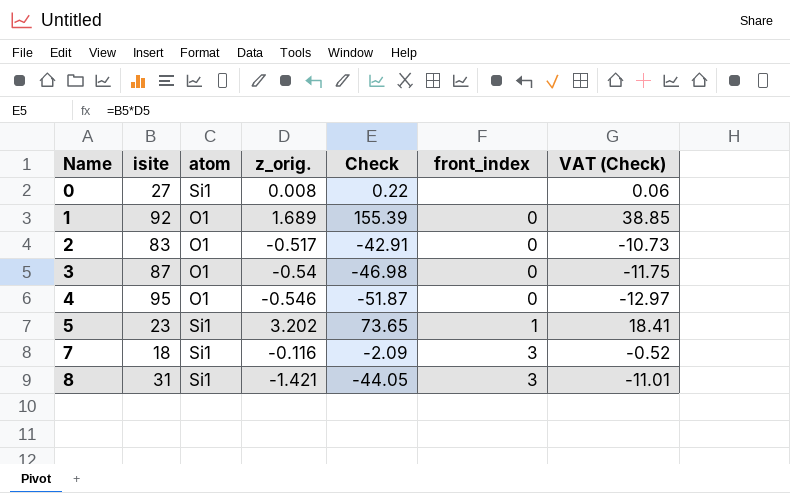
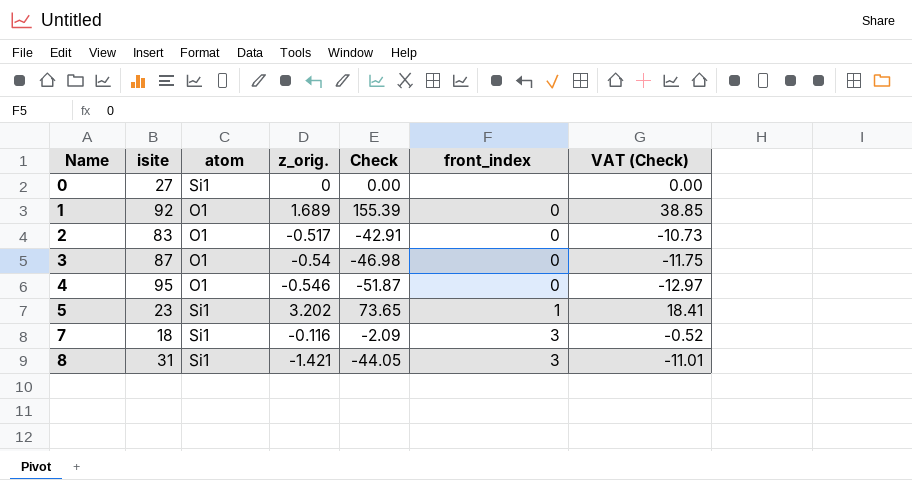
0 | z_orig.: 0.008 -> 0
0 | Check: 0.22 -> 0.00
0 | VAT (Check): 0.06 -> 0.00

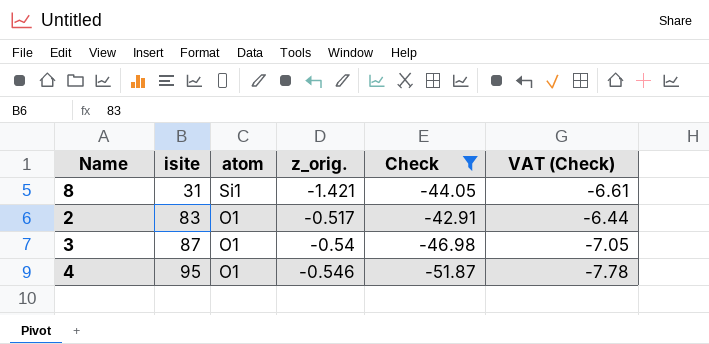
filter: none -> Check <= -42.91
row order: Name ascending -> isite ascending
column front_index | position: 6 -> none
column VAT (Check) | formula: [Check] * 0.25 -> [Check] * 0.15

